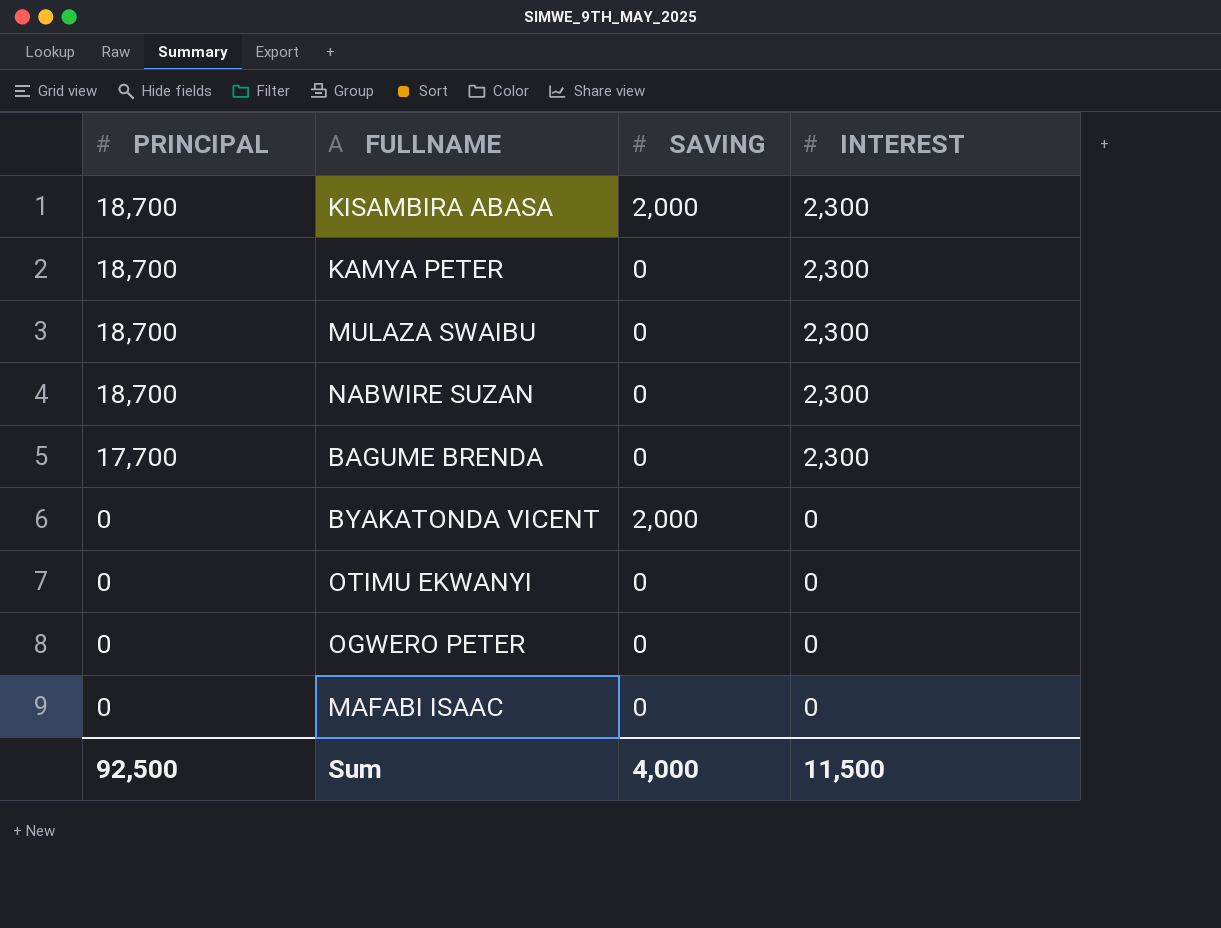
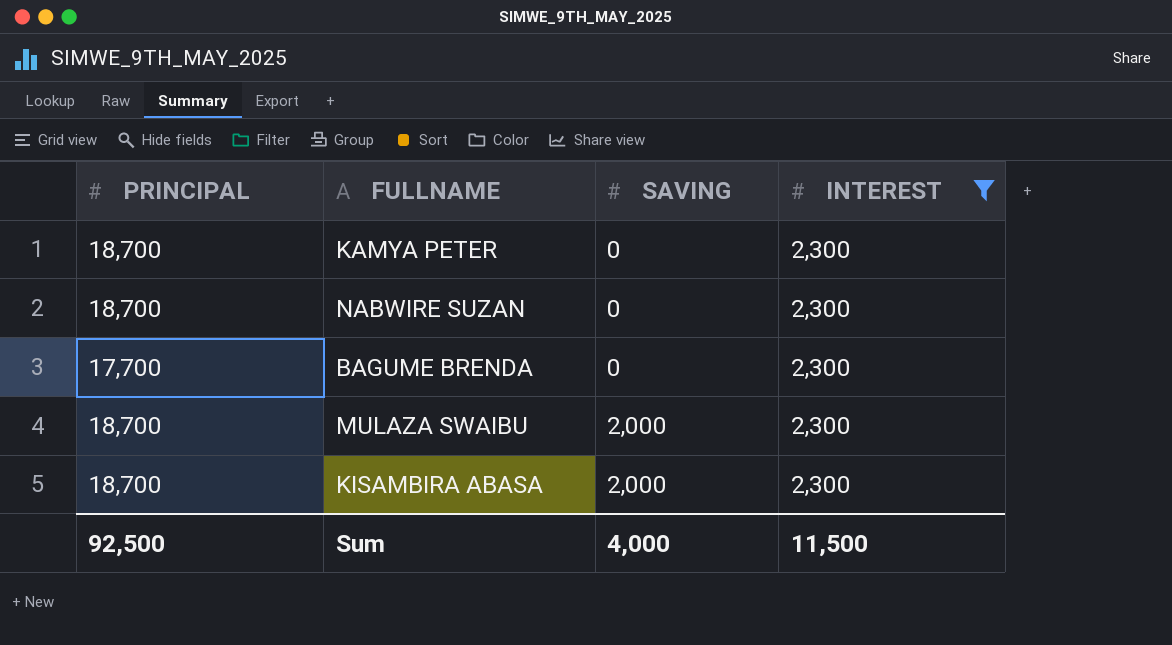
filter: none -> INTEREST = 2,300
row order: PRINCIPAL descending -> SAVING ascending
MULAZA SWAIBU | SAVING: 0 -> 2,000

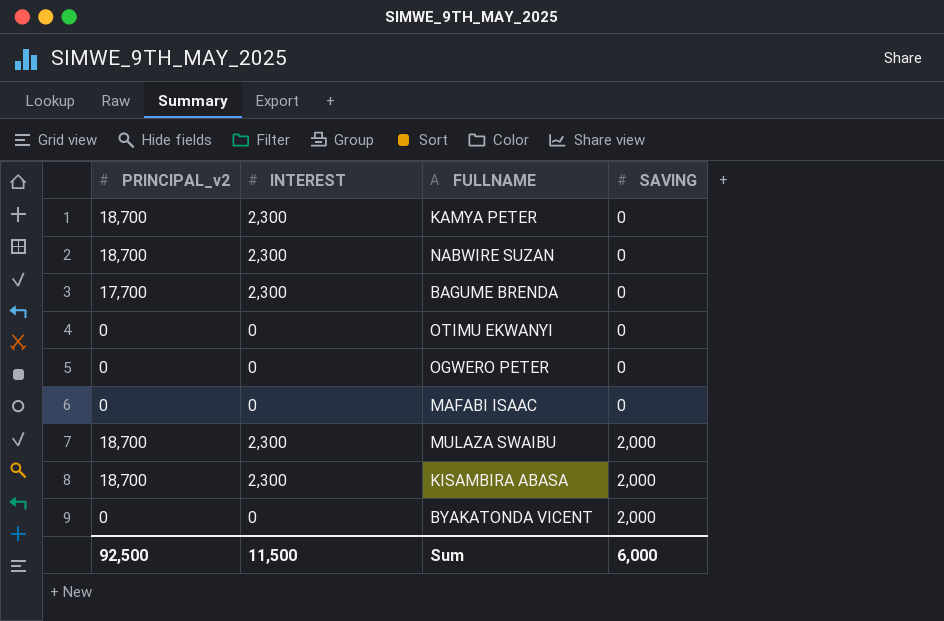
filter: INTEREST = 2,300 -> none
column name: PRINCIPAL -> PRINCIPAL_v2
column INTEREST | position: 4 -> 2
Sum | SAVING: 4,000 -> 6,000

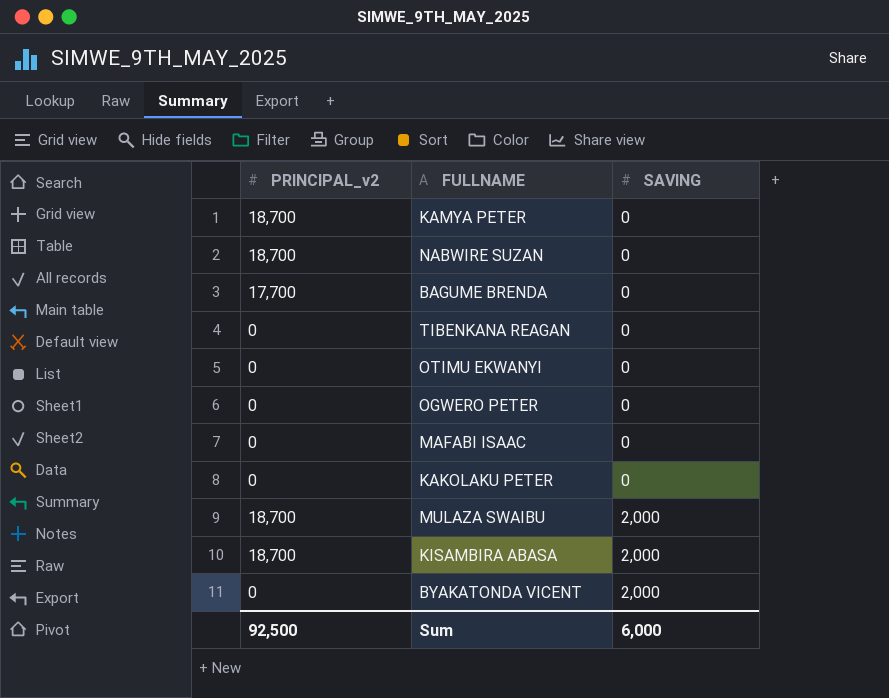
column INTEREST | position: 2 -> none
row TIBENKANA REAGAN: none -> 0 | 0
row KAKOLAKU PETER: none -> 0 | 0

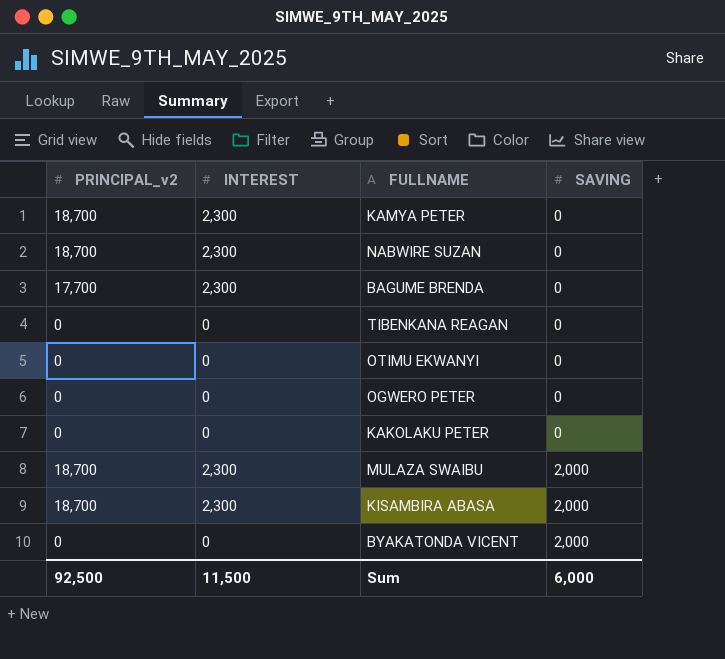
column INTEREST | position: none -> 2
row MAFABI ISAAC: 0 | 0 -> none

